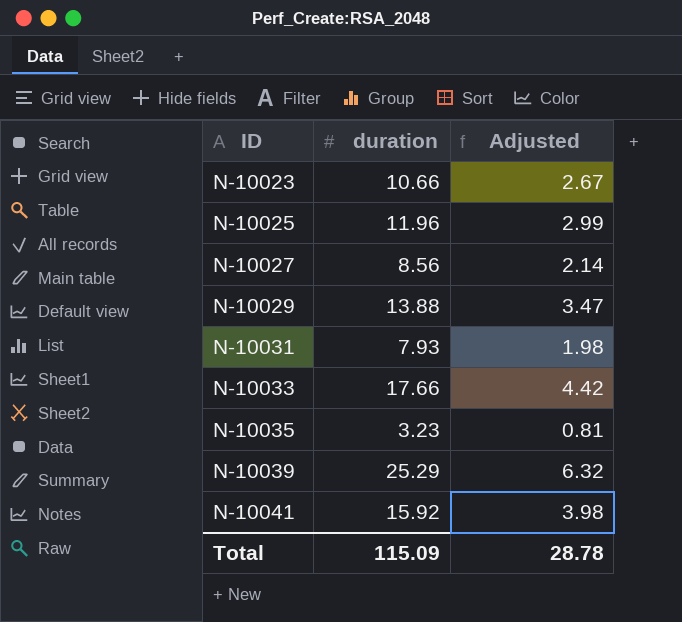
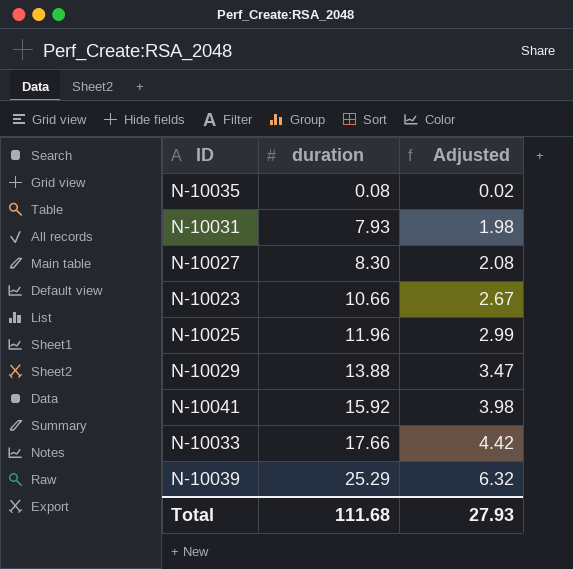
row order: ID ascending -> duration ascending
N-10035 | duration: 3.23 -> 0.08
N-10035 | Adjusted: 0.81 -> 0.02
N-10027 | duration: 8.56 -> 8.30
N-10027 | Adjusted: 2.14 -> 2.08
Total | duration: 115.09 -> 111.68
Total | Adjusted: 28.78 -> 27.93

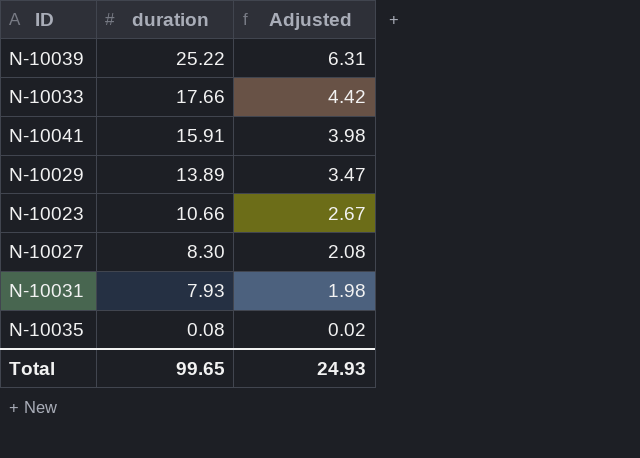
row order: duration ascending -> duration descending
row N-10025: 11.96 | 2.99 -> none
N-10039 | duration: 25.29 -> 25.22
N-10039 | Adjusted: 6.32 -> 6.31
N-10041 | duration: 15.92 -> 15.91
N-10029 | duration: 13.88 -> 13.89
Total | duration: 111.68 -> 99.65
Total | Adjusted: 27.93 -> 24.93

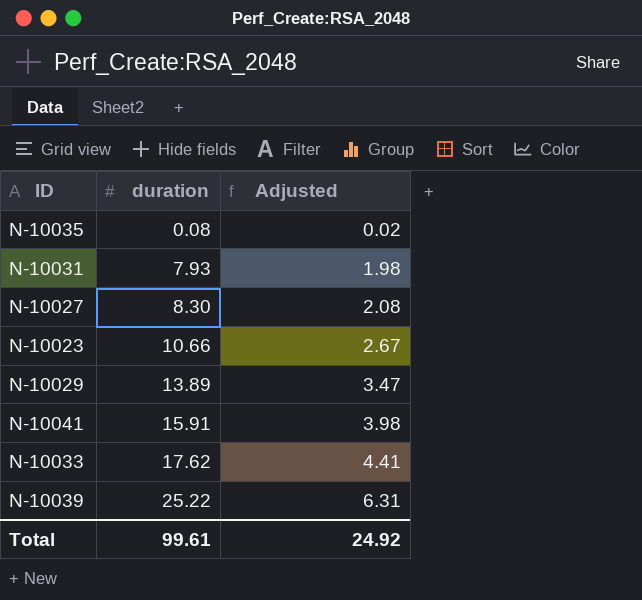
row order: duration descending -> duration ascending
N-10033 | duration: 17.66 -> 17.62
N-10033 | Adjusted: 4.42 -> 4.41
Total | duration: 99.65 -> 99.61
Total | Adjusted: 24.93 -> 24.92

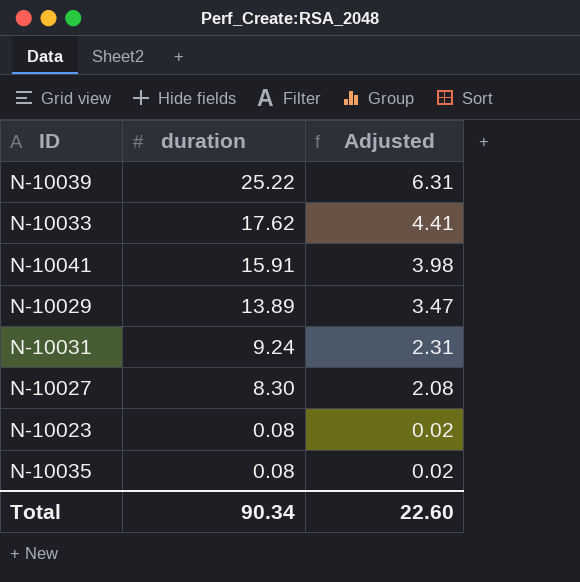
row order: duration ascending -> duration descending
N-10031 | duration: 7.93 -> 9.24
N-10031 | Adjusted: 1.98 -> 2.31
N-10023 | duration: 10.66 -> 0.08
N-10023 | Adjusted: 2.67 -> 0.02
Total | duration: 99.61 -> 90.34
Total | Adjusted: 24.92 -> 22.60

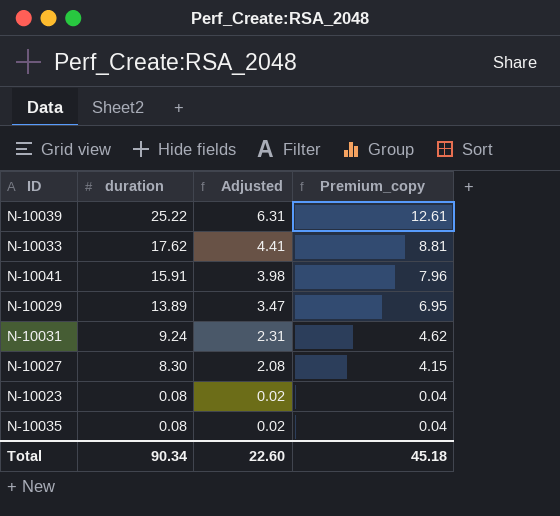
column Premium_copy | formula: none -> [duration] * 0.5

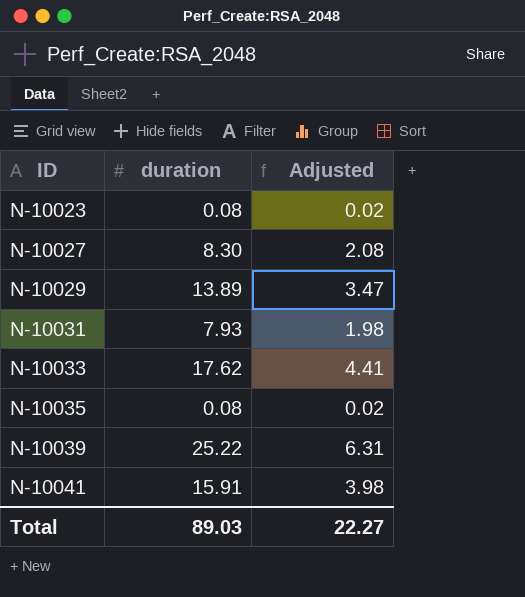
row order: duration descending -> ID ascending
column Premium_copy | formula: [duration] * 0.5 -> none
N-10031 | duration: 9.24 -> 7.93
N-10031 | Adjusted: 2.31 -> 1.98
Total | duration: 90.34 -> 89.03
Total | Adjusted: 22.60 -> 22.27

